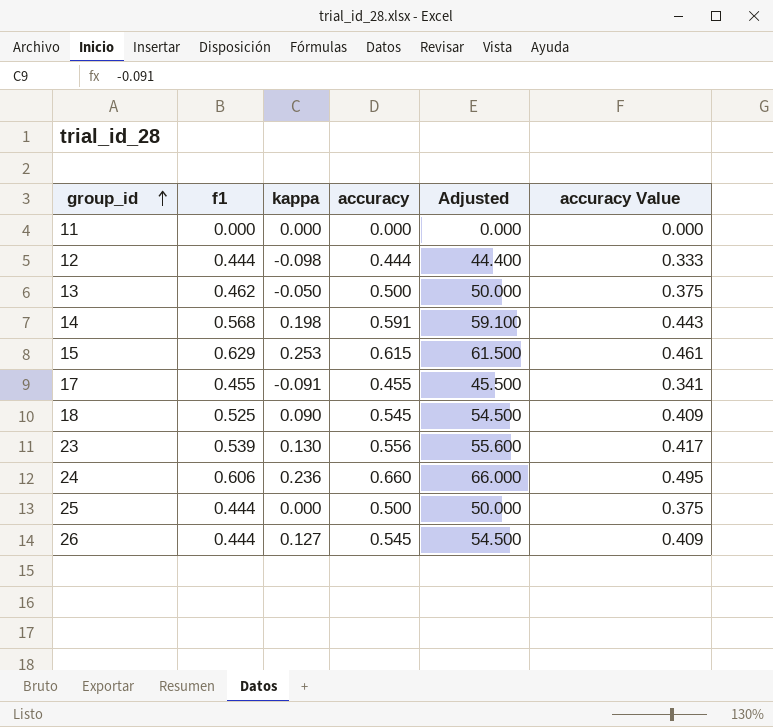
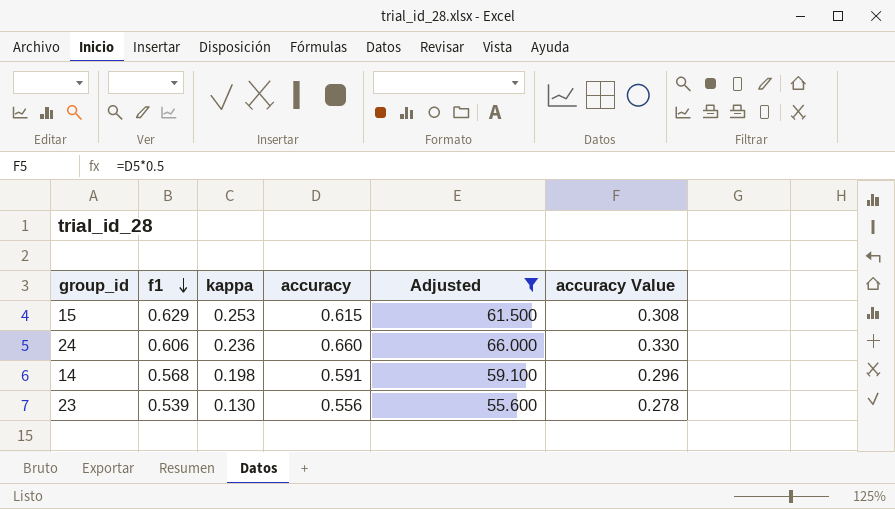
filter: none -> Adjusted >= 55.600
row order: group_id ascending -> f1 descending
column accuracy Value | formula: [accuracy] * 0.75 -> [accuracy] * 0.5

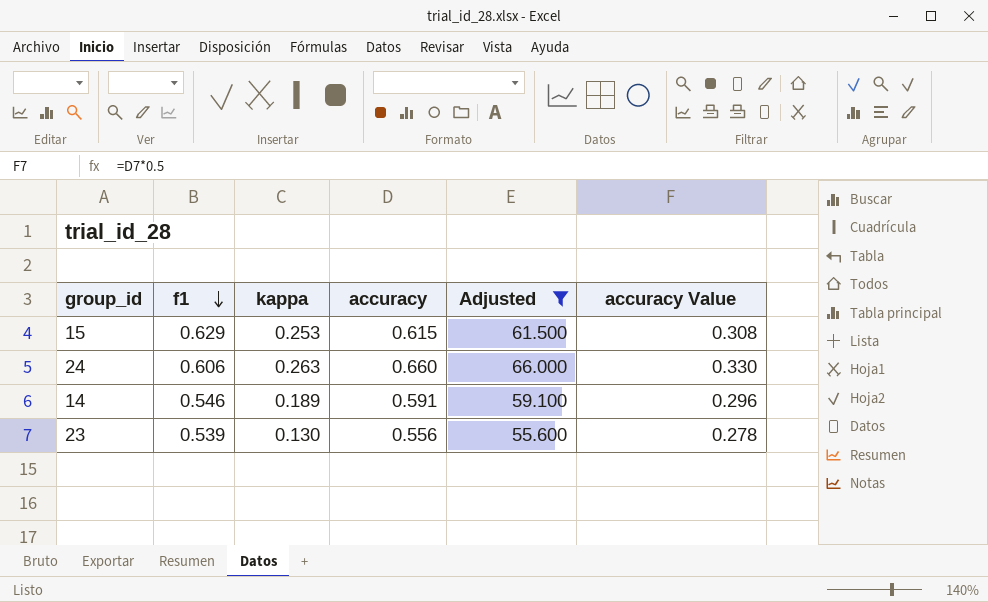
24 | kappa: 0.236 -> 0.263
14 | f1: 0.568 -> 0.546
14 | kappa: 0.198 -> 0.189

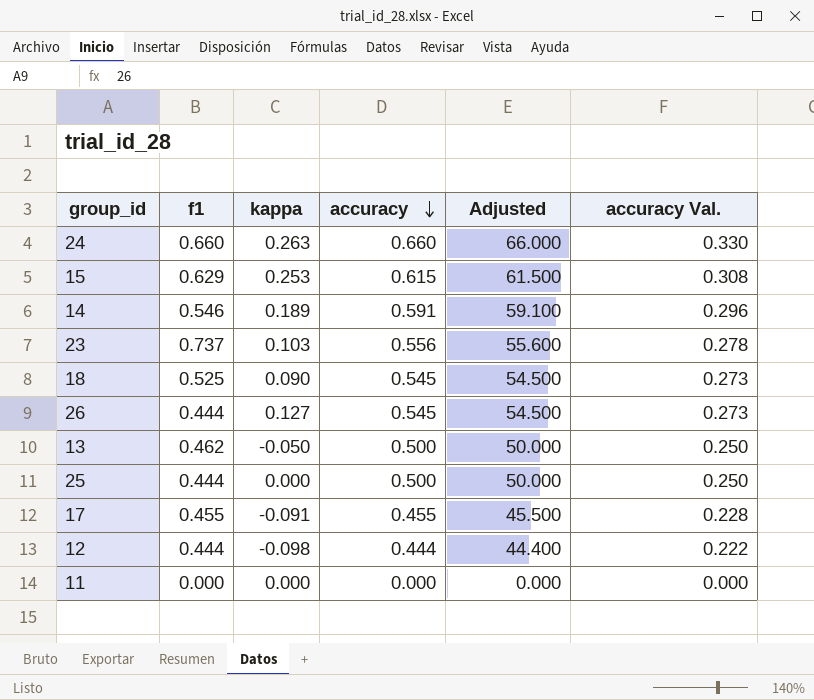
filter: Adjusted >= 55.600 -> none
row order: f1 descending -> accuracy descending
column name: accuracy Value -> accuracy Val.
24 | f1: 0.606 -> 0.660
23 | f1: 0.539 -> 0.737
23 | kappa: 0.130 -> 0.103

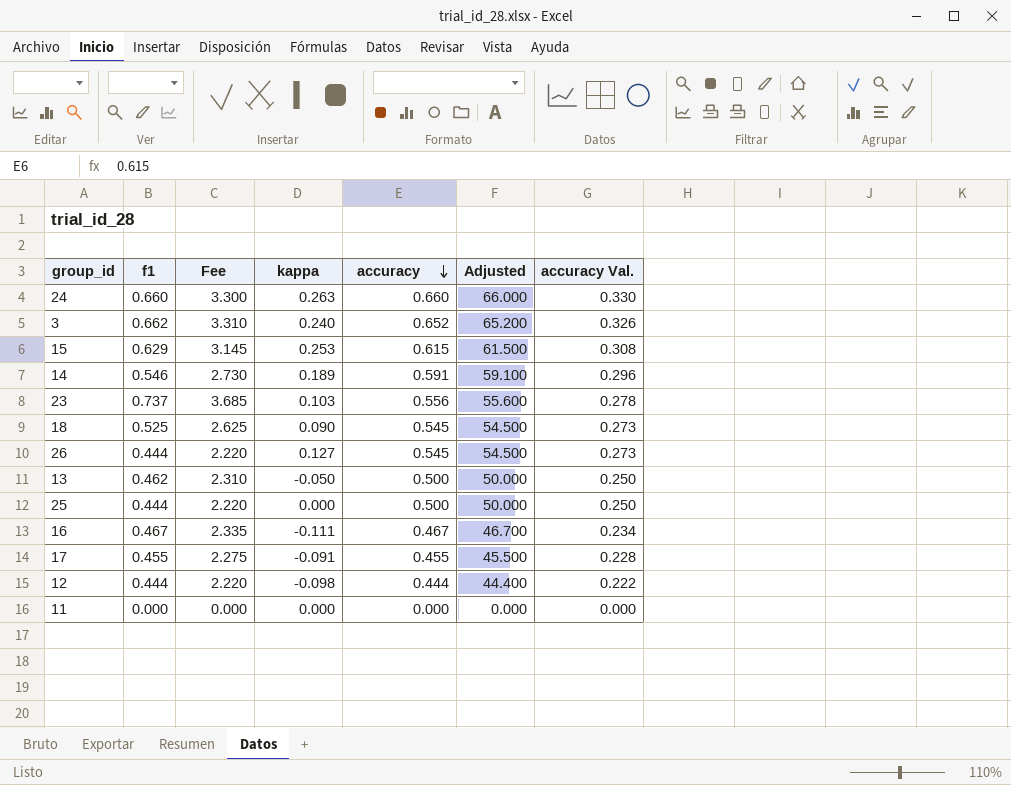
column Fee | formula: none -> [f1] * 5
row 3: none -> 0.662 | 3.310 | 0.240 | 0.652 | 65.200 | 0.326
row 16: none -> 0.467 | 2.335 | -0.111 | 0.467 | 46.700 | 0.234

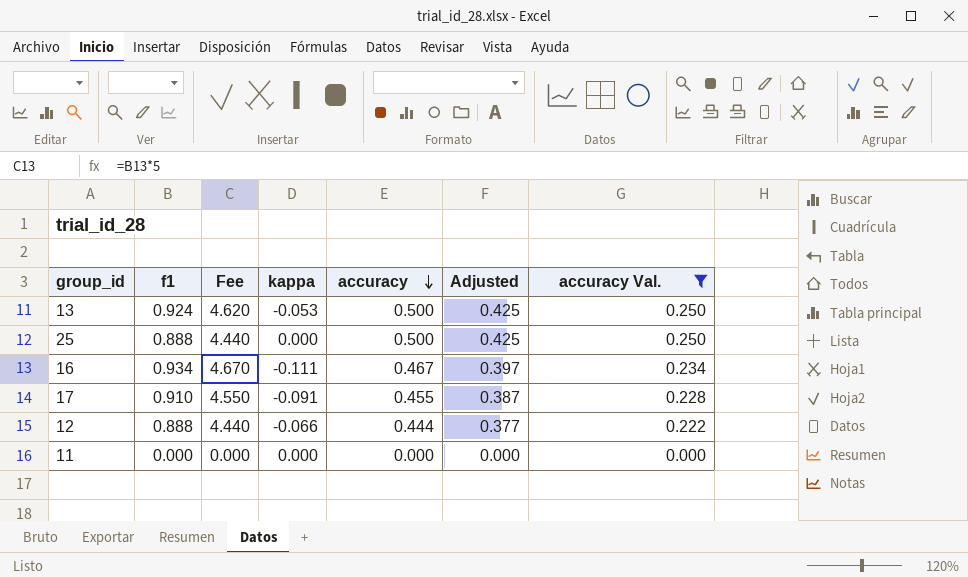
filter: none -> accuracy Val. <= 0.250
column Adjusted | formula: [accuracy] * 100 -> [accuracy] * 0.85
13 | f1: 0.462 -> 0.924
13 | Fee: 2.310 -> 4.620
13 | kappa: -0.050 -> -0.053
25 | f1: 0.444 -> 0.888
25 | Fee: 2.220 -> 4.440
16 | f1: 0.467 -> 0.934
16 | Fee: 2.335 -> 4.670
17 | f1: 0.455 -> 0.910
17 | Fee: 2.275 -> 4.550
12 | f1: 0.444 -> 0.888
12 | Fee: 2.220 -> 4.440
12 | kappa: -0.098 -> -0.066

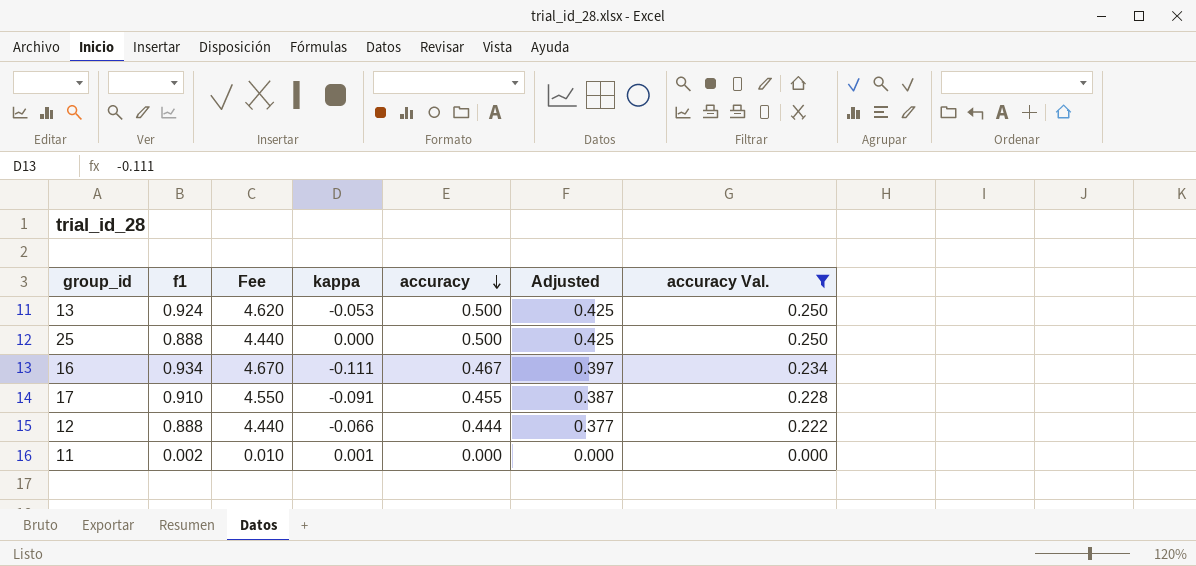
11 | f1: 0.000 -> 0.002
11 | Fee: 0.000 -> 0.010
11 | kappa: 0.000 -> 0.001

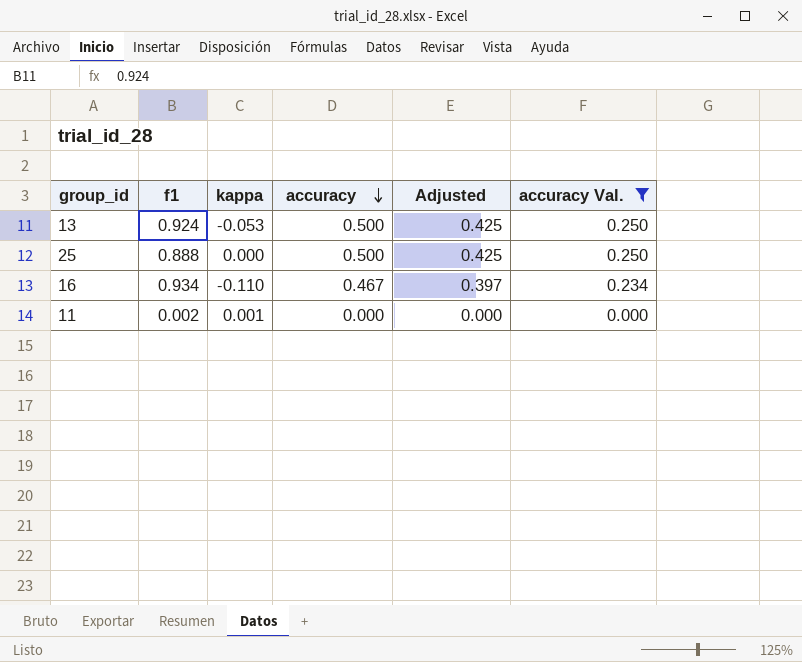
column Fee | formula: [f1] * 5 -> none
row 17: 0.910 | 4.550 | -0.091 | 0.455 | 0.387 | 0.228 -> none
row 12: 0.888 | 4.440 | -0.066 | 0.444 | 0.377 | 0.222 -> none
16 | kappa: -0.111 -> -0.110

